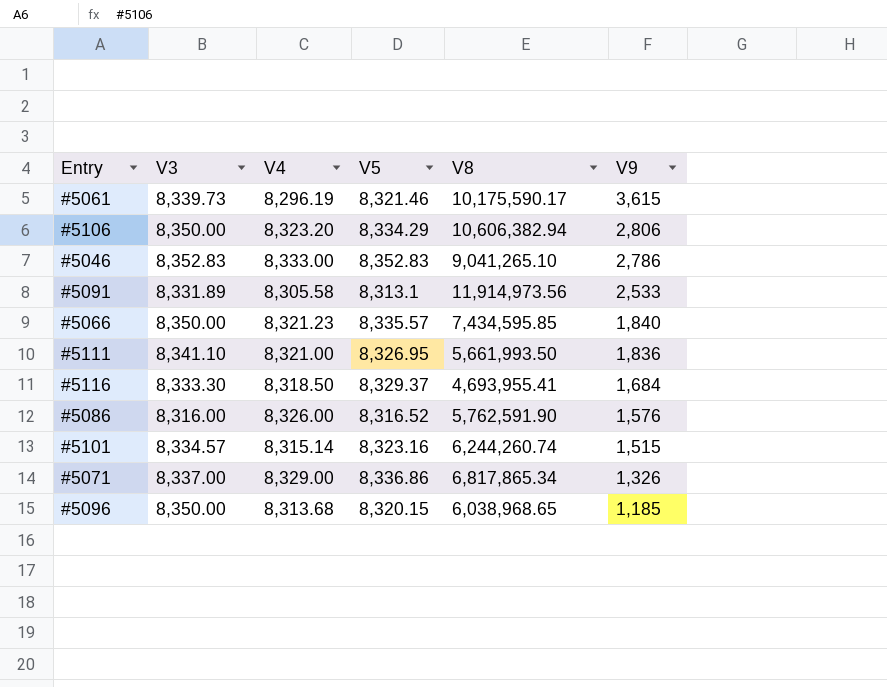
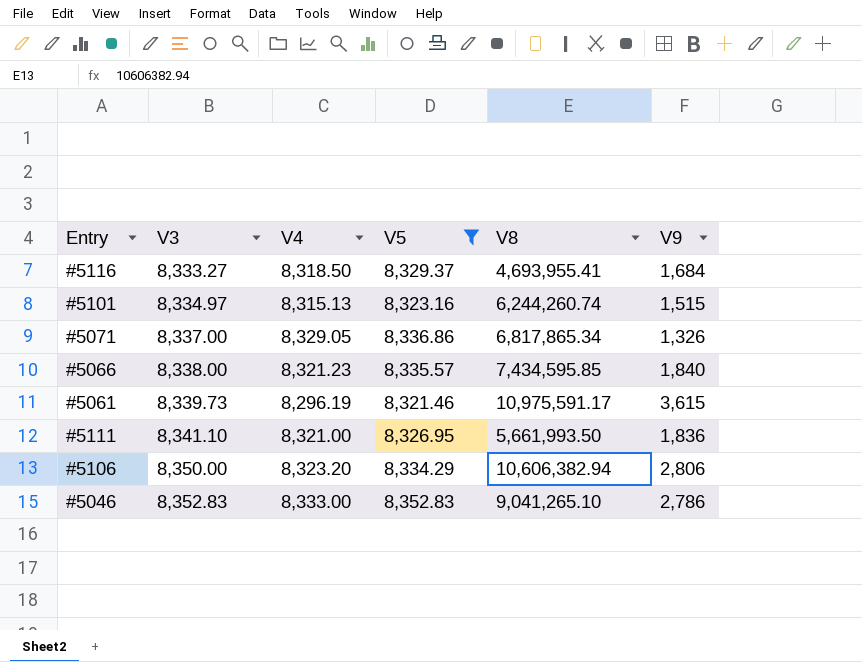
filter: none -> V5 >= 8,321.46
row order: V9 descending -> V3 ascending
#5116 | V3: 8,333.30 -> 8,333.27
#5101 | V3: 8,334.57 -> 8,334.97
#5101 | V4: 8,315.14 -> 8,315.13
#5071 | V4: 8,329.00 -> 8,329.05
#5066 | V3: 8,350.00 -> 8,338.00
#5061 | V8: 10,175,590.17 -> 10,975,591.17

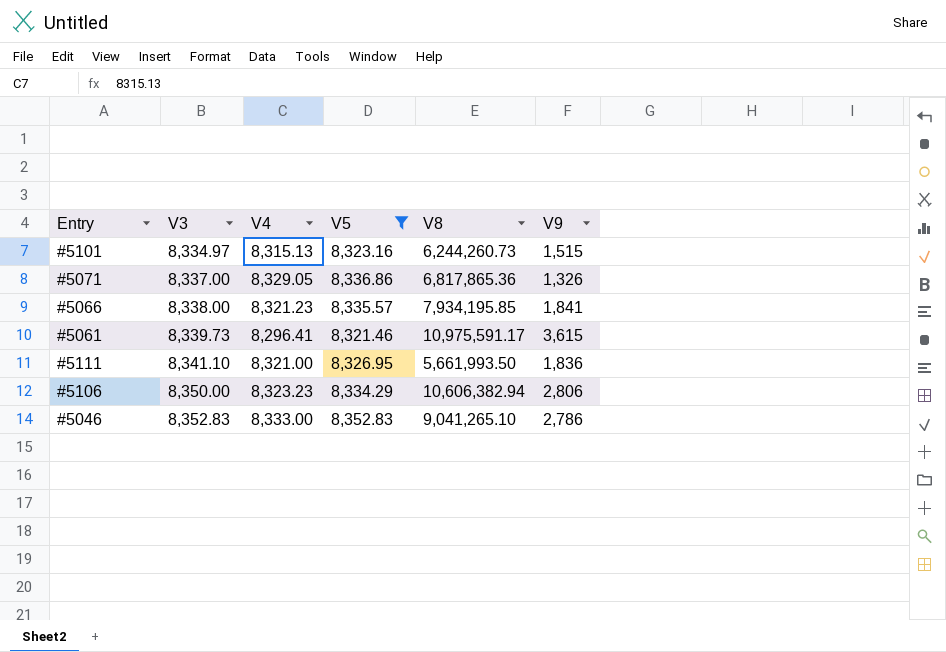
row #5116: 8,333.27 | 8,318.50 | 8,329.37 | 4,693,955.41 | 1,684 -> none
#5101 | V8: 6,244,260.74 -> 6,244,260.73
#5071 | V8: 6,817,865.34 -> 6,817,865.36
#5066 | V8: 7,434,595.85 -> 7,934,195.85
#5066 | V9: 1,840 -> 1,841
#5061 | V4: 8,296.19 -> 8,296.41
#5106 | V4: 8,323.20 -> 8,323.23

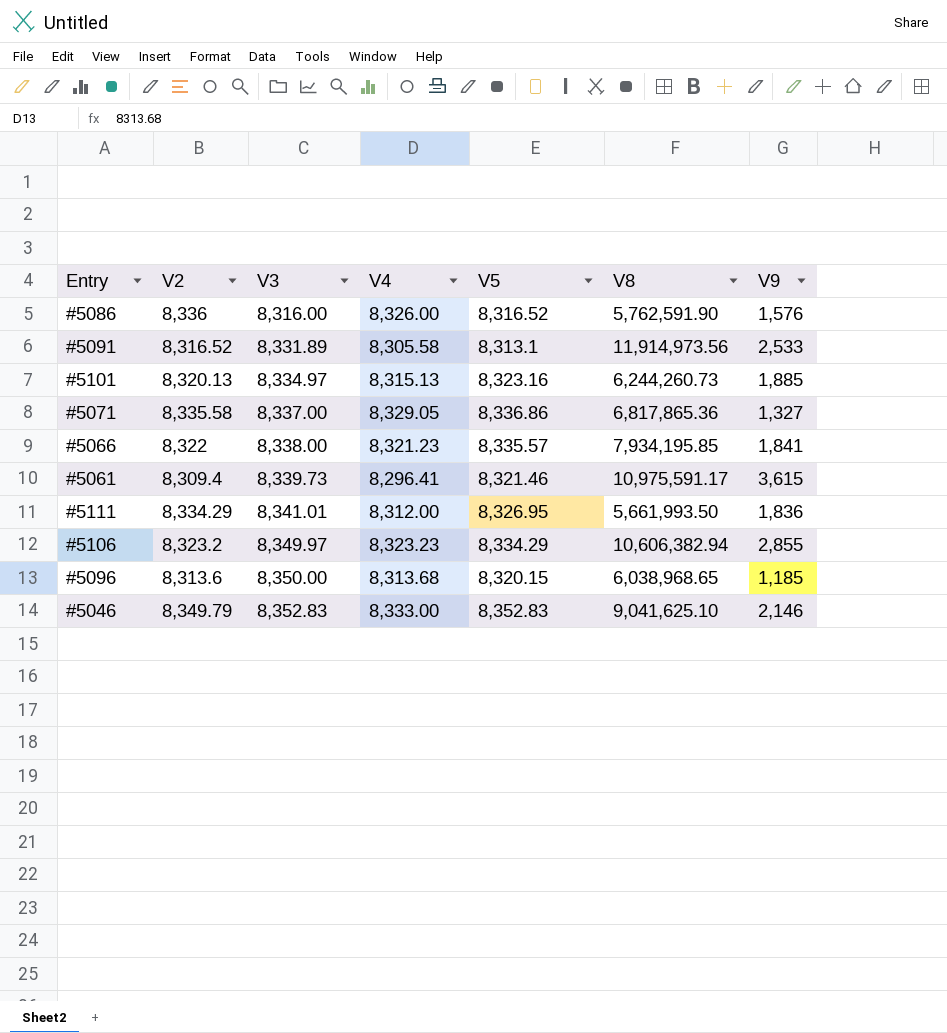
filter: V5 >= 8,321.46 -> none
column V2 | position: none -> 2
#5101 | V9: 1,515 -> 1,885
#5071 | V9: 1,326 -> 1,327
#5111 | V3: 8,341.10 -> 8,341.01
#5111 | V4: 8,321.00 -> 8,312.00
#5106 | V3: 8,350.00 -> 8,349.97
#5106 | V9: 2,806 -> 2,855
#5046 | V8: 9,041,265.10 -> 9,041,625.10
#5046 | V9: 2,786 -> 2,146

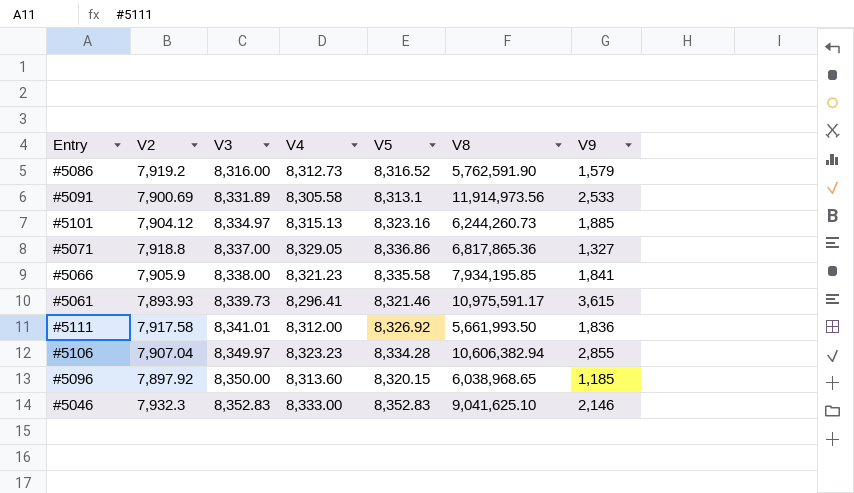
#5086 | V2: 8,336 -> 7,919.2
#5086 | V4: 8,326.00 -> 8,312.73
#5086 | V9: 1,576 -> 1,579
#5091 | V2: 8,316.52 -> 7,900.69
#5101 | V2: 8,320.13 -> 7,904.12
#5071 | V2: 8,335.58 -> 7,918.8
#5066 | V2: 8,322 -> 7,905.9
#5066 | V5: 8,335.57 -> 8,335.58
#5061 | V2: 8,309.4 -> 7,893.93
#5111 | V2: 8,334.29 -> 7,917.58
#5111 | V5: 8,326.95 -> 8,326.92
#5106 | V2: 8,323.2 -> 7,907.04
#5106 | V5: 8,334.29 -> 8,334.28
#5096 | V2: 8,313.6 -> 7,897.92
#5096 | V4: 8,313.68 -> 8,313.60
#5046 | V2: 8,349.79 -> 7,932.3

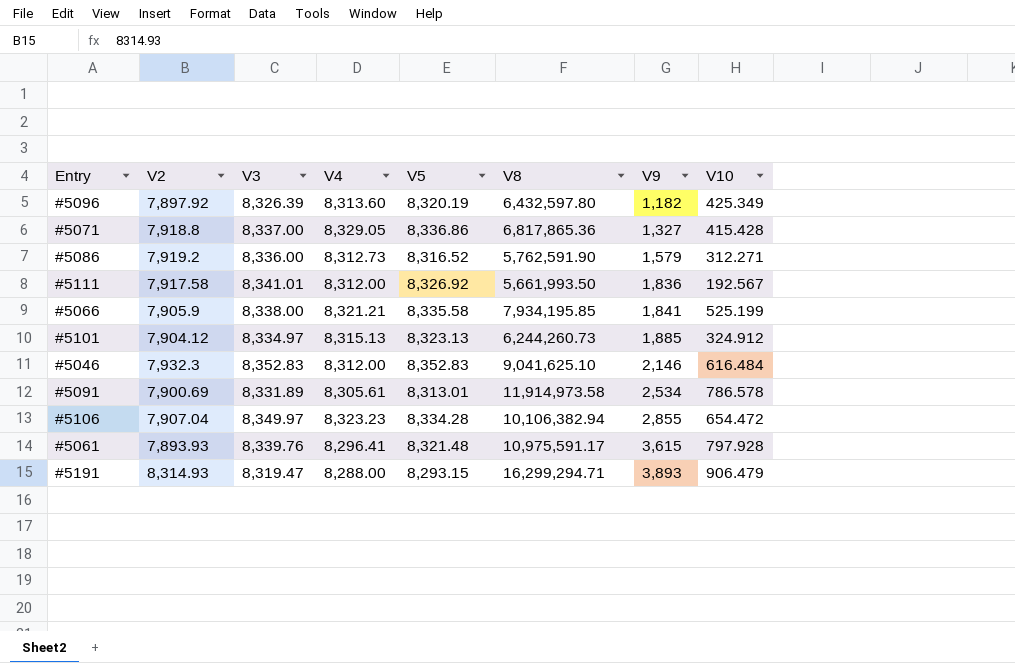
row order: V3 ascending -> V9 ascending
column V10 | position: none -> 8
#5096 | V3: 8,350.00 -> 8,326.39
#5096 | V5: 8,320.15 -> 8,320.19
#5096 | V8: 6,038,968.65 -> 6,432,597.80
#5096 | V9: 1,185 -> 1,182
#5086 | V3: 8,316.00 -> 8,336.00
#5066 | V4: 8,321.23 -> 8,321.21
#5101 | V5: 8,323.16 -> 8,323.13
#5046 | V4: 8,333.00 -> 8,312.00
#5091 | V4: 8,305.58 -> 8,305.61
#5091 | V5: 8,313.1 -> 8,313.01
#5091 | V8: 11,914,973.56 -> 11,914,973.58
#5091 | V9: 2,533 -> 2,534
#5106 | V8: 10,606,382.94 -> 10,106,382.94
#5061 | V3: 8,339.73 -> 8,339.76
#5061 | V5: 8,321.46 -> 8,321.48
row #5191: none -> 8,314.93 | 8,319.47 | 8,288.00 | 8,293.15 | 16,299,294.71 | 3,893 | 906.479

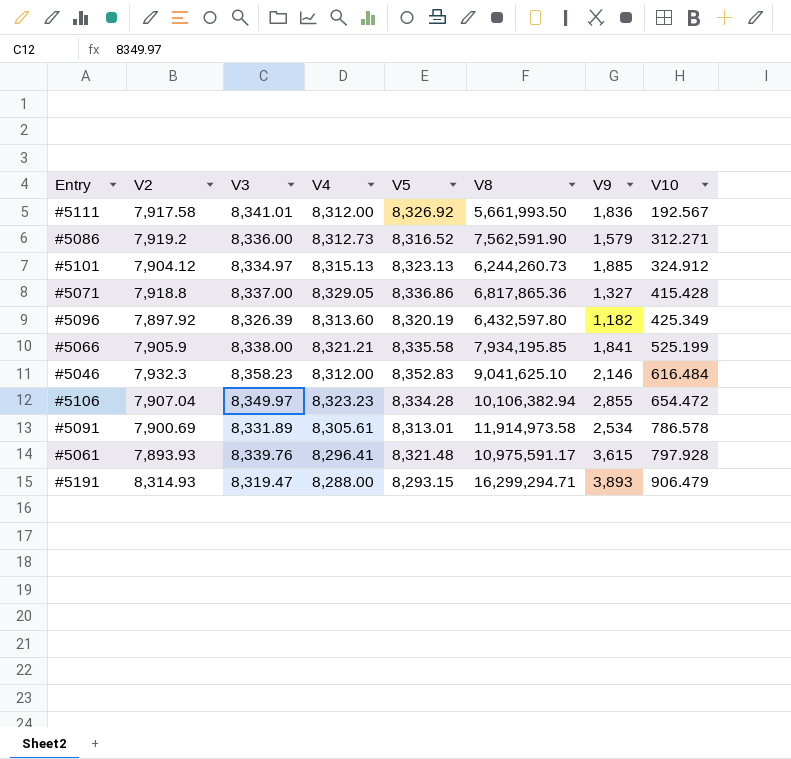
row order: V9 ascending -> V10 ascending
#5086 | V8: 5,762,591.90 -> 7,562,591.90
#5046 | V3: 8,352.83 -> 8,358.23

